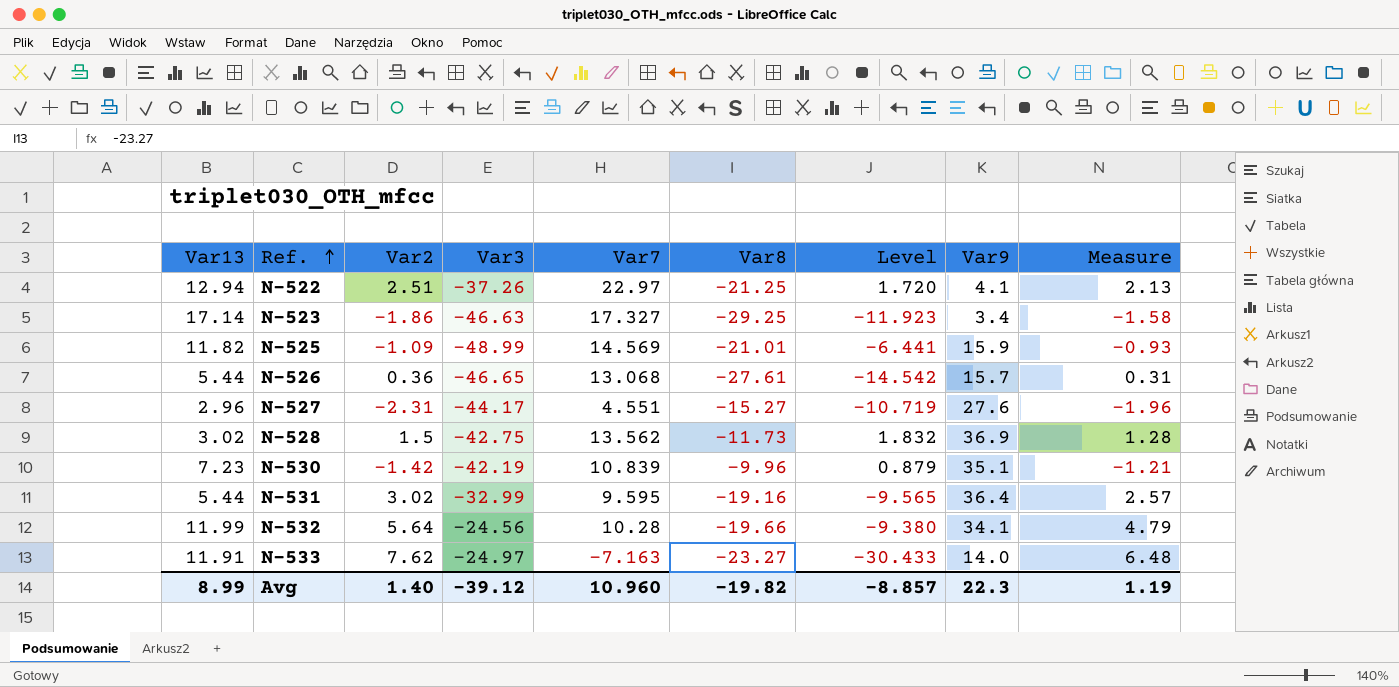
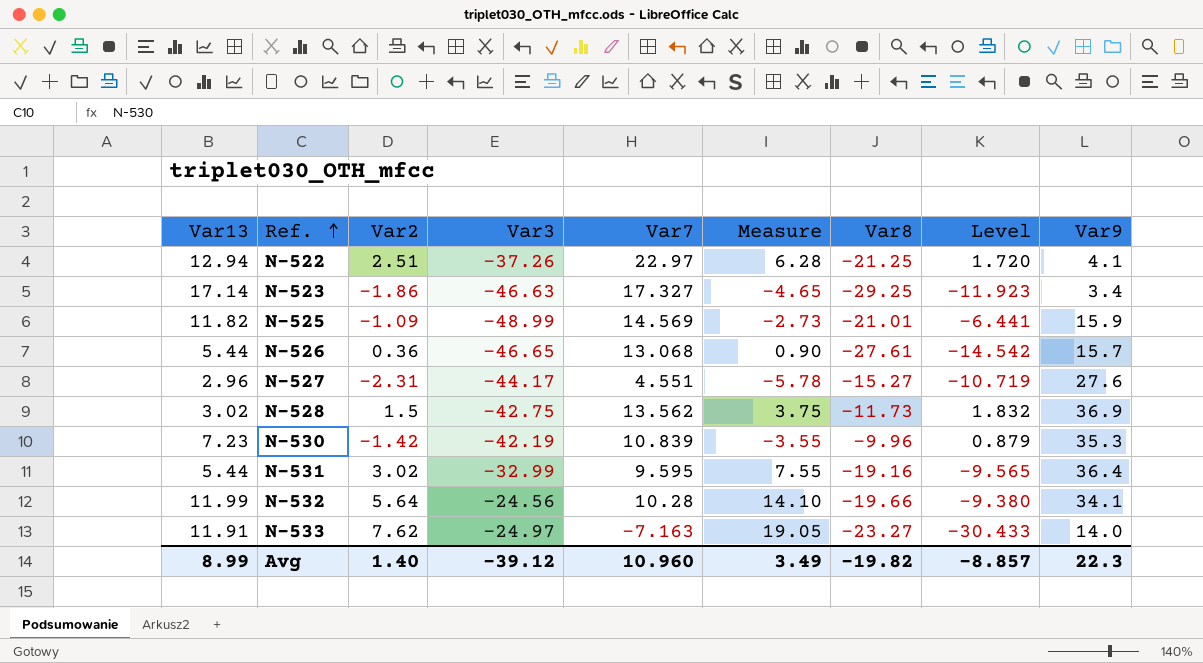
column Measure | formula: [Var2] * 0.85 -> [Var2] * 2.5
column Measure | position: 9 -> 6
N-530 | Var9: 35.1 -> 35.3
Avg | Measure: 1.19 -> 3.49

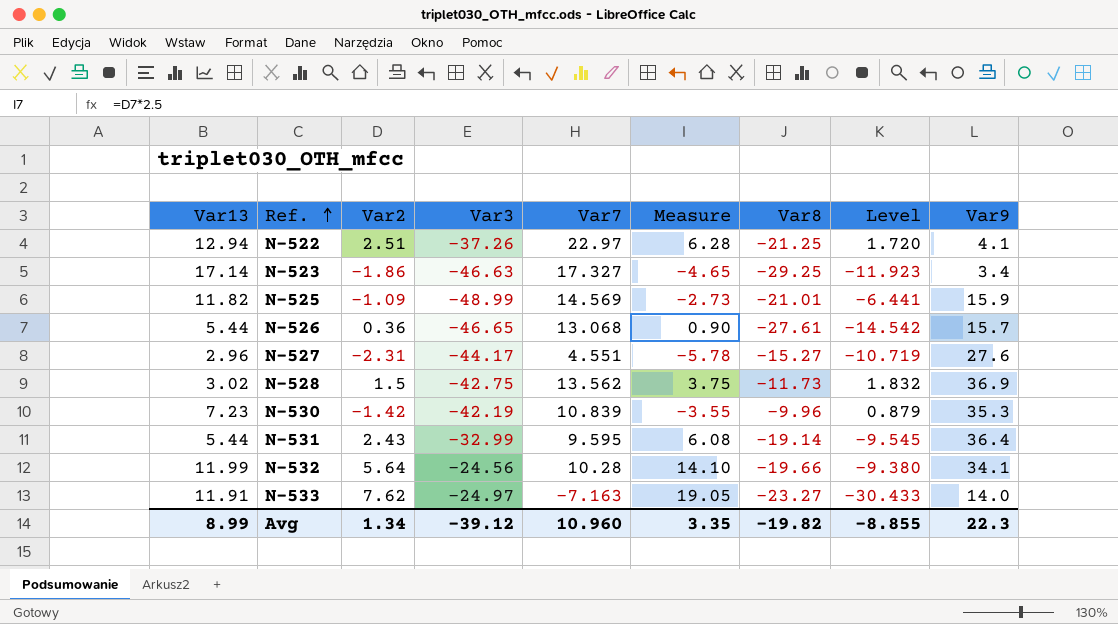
N-531 | Var2: 3.02 -> 2.43
N-531 | Measure: 7.55 -> 6.08
N-531 | Var8: -19.16 -> -19.14
N-531 | Level: -9.565 -> -9.545
Avg | Var2: 1.40 -> 1.34
Avg | Measure: 3.49 -> 3.35
Avg | Level: -8.857 -> -8.855

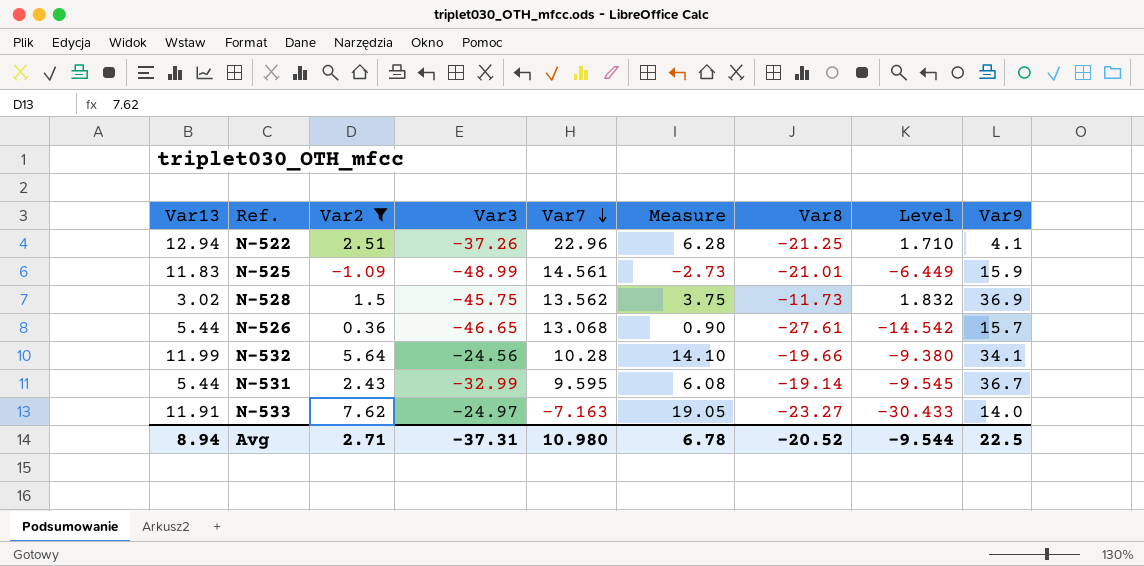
filter: none -> Var2 >= -1.09
row order: Ref. ascending -> Var7 descending
N-522 | Var7: 22.97 -> 22.96
N-522 | Level: 1.720 -> 1.710
N-525 | Var13: 11.82 -> 11.83
N-525 | Var7: 14.569 -> 14.561
N-525 | Level: -6.441 -> -6.449
N-528 | Var3: -42.75 -> -45.75
N-531 | Var9: 36.4 -> 36.7
Avg | Var13: 8.99 -> 8.94
Avg | Var2: 1.34 -> 2.71
Avg | Var3: -39.12 -> -37.31
Avg | Var7: 10.960 -> 10.980
Avg | Measure: 3.35 -> 6.78
Avg | Var8: -19.82 -> -20.52
Avg | Level: -8.855 -> -9.544
Avg | Var9: 22.3 -> 22.5

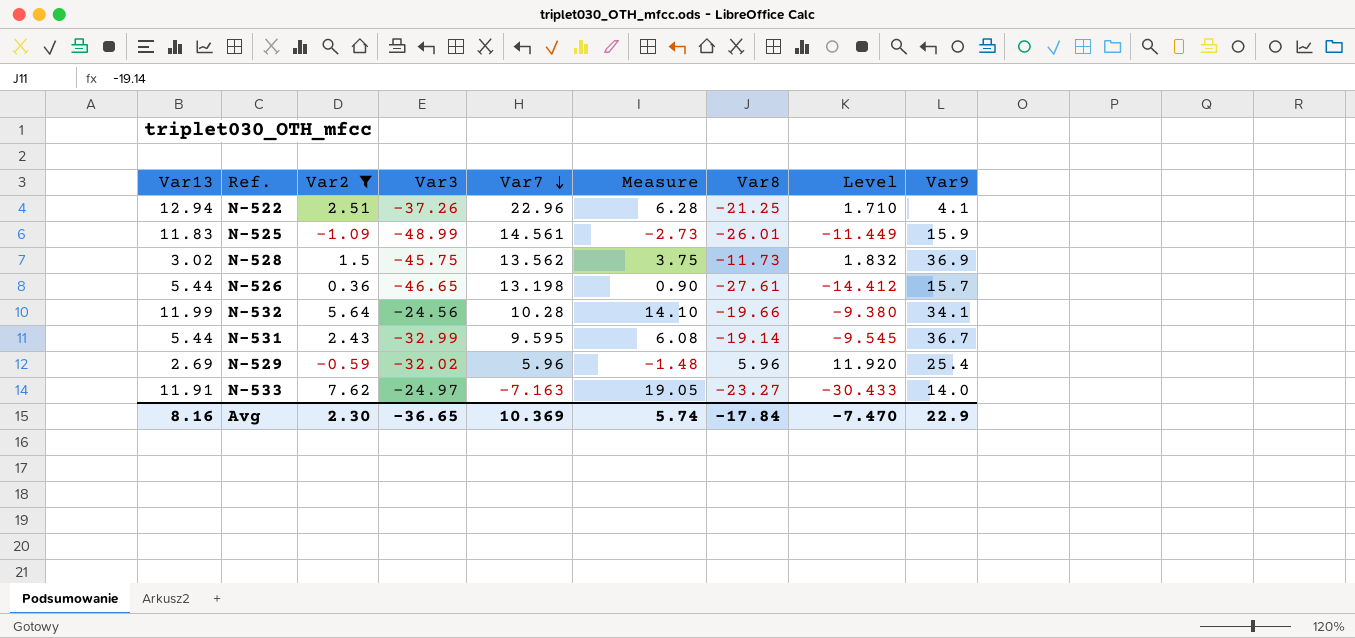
N-525 | Var8: -21.01 -> -26.01
N-525 | Level: -6.449 -> -11.449
N-526 | Var7: 13.068 -> 13.198
N-526 | Level: -14.542 -> -14.412
row N-529: none -> 2.69 | -0.59 | -32.02 | 5.96 | -1.48 | 5.96 | 11.920 | 25.4
Avg | Var13: 8.94 -> 8.16
Avg | Var2: 2.71 -> 2.30
Avg | Var3: -37.31 -> -36.65
Avg | Var7: 10.980 -> 10.369
Avg | Measure: 6.78 -> 5.74
Avg | Var8: -20.52 -> -17.84
Avg | Level: -9.544 -> -7.470
Avg | Var9: 22.5 -> 22.9

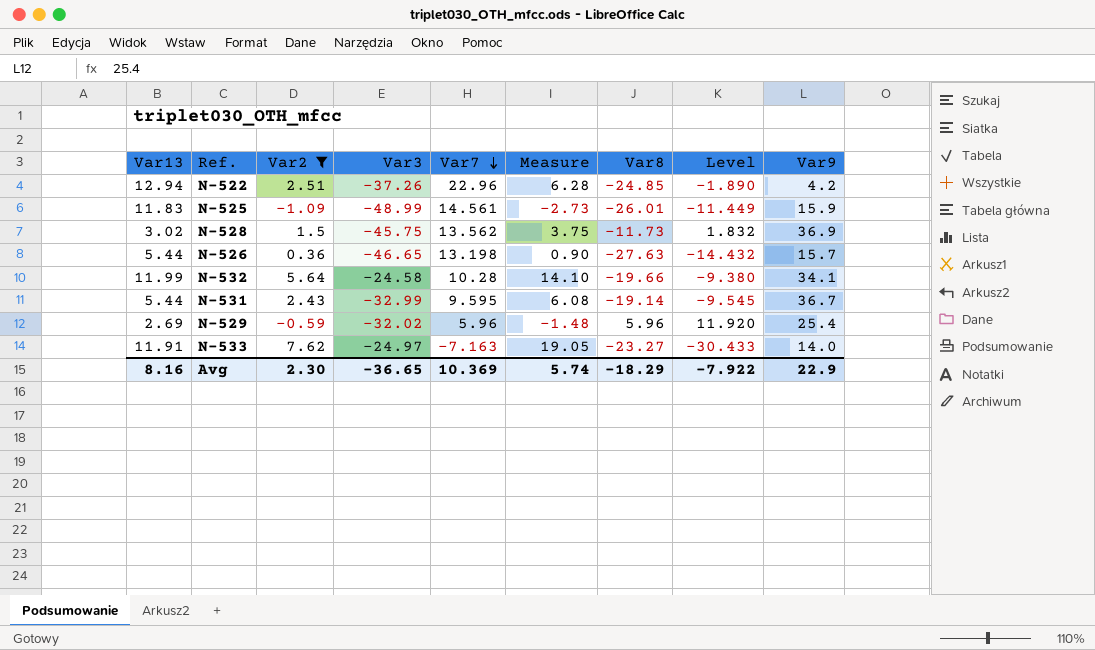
N-522 | Var8: -21.25 -> -24.85
N-522 | Level: 1.710 -> -1.890
N-522 | Var9: 4.1 -> 4.2
N-526 | Var8: -27.61 -> -27.63
N-526 | Level: -14.412 -> -14.432
N-532 | Var3: -24.56 -> -24.58
Avg | Var8: -17.84 -> -18.29
Avg | Level: -7.470 -> -7.922

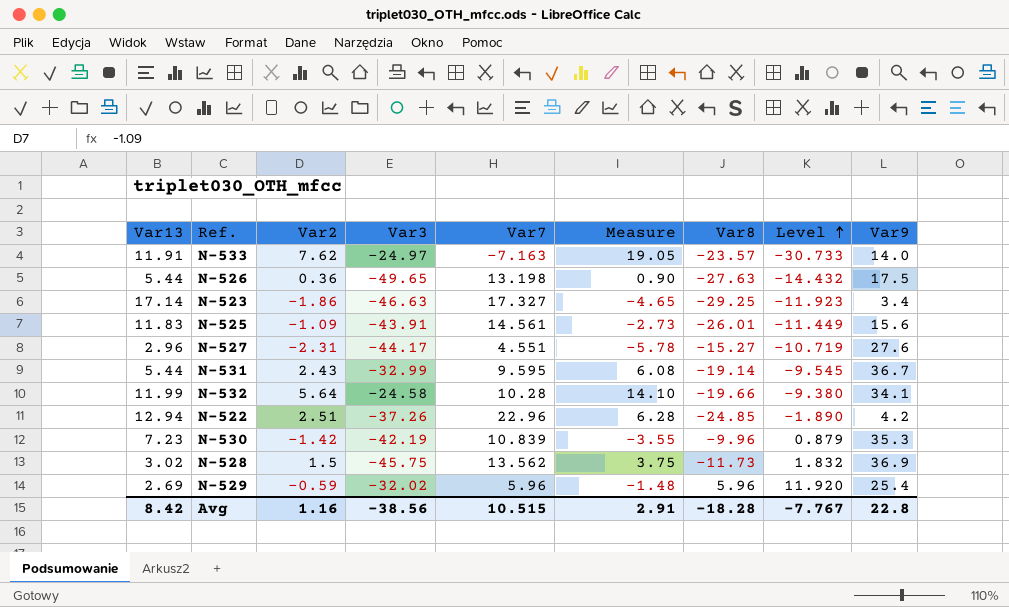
filter: Var2 >= -1.09 -> none
row order: Var7 descending -> Level ascending
N-533 | Var8: -23.27 -> -23.57
N-533 | Level: -30.433 -> -30.733
N-526 | Var3: -46.65 -> -49.65
N-526 | Var9: 15.7 -> 17.5
N-525 | Var3: -48.99 -> -43.91
N-525 | Var9: 15.9 -> 15.6
Avg | Var13: 8.16 -> 8.42
Avg | Var2: 2.30 -> 1.16
Avg | Var3: -36.65 -> -38.56
Avg | Var7: 10.369 -> 10.515
Avg | Measure: 5.74 -> 2.91
Avg | Var8: -18.29 -> -18.28
Avg | Level: -7.922 -> -7.767
Avg | Var9: 22.9 -> 22.8

